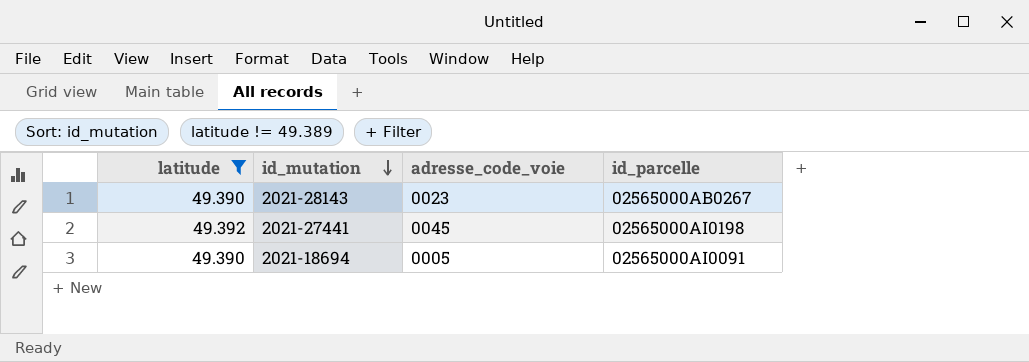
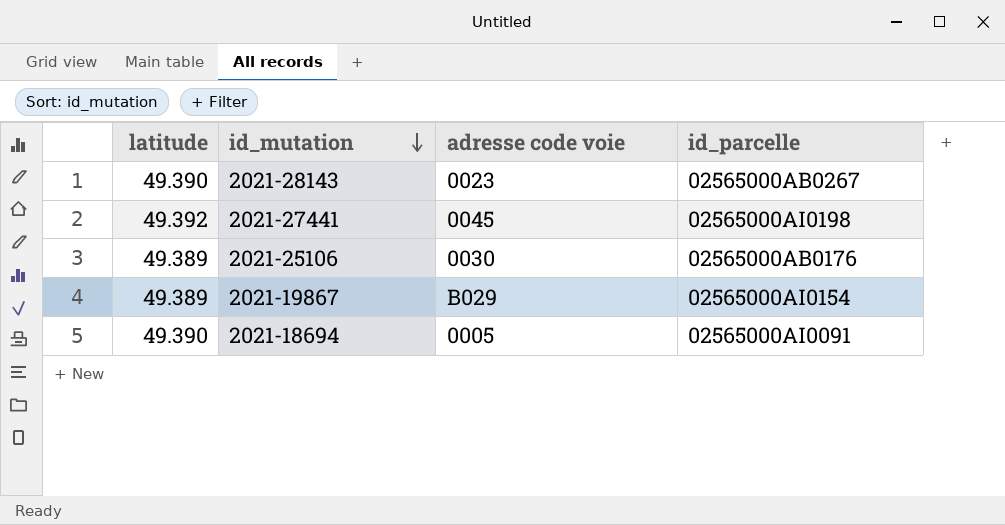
filter: latitude != 49.389 -> none
column name: adresse_code_voie -> adresse code voie

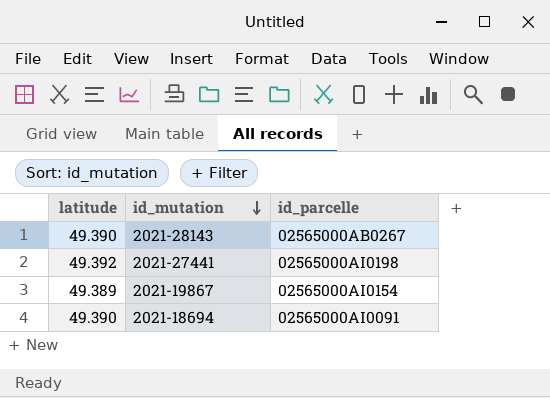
column adresse code voie | position: 3 -> none
row 2021-25106: 49.389 | 0030 | 02565000AB0176 -> none

